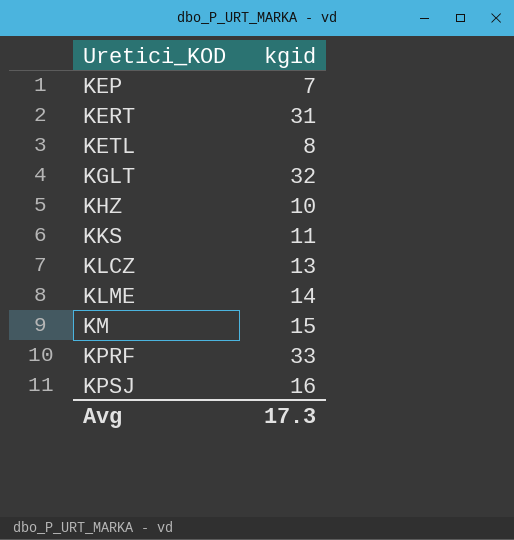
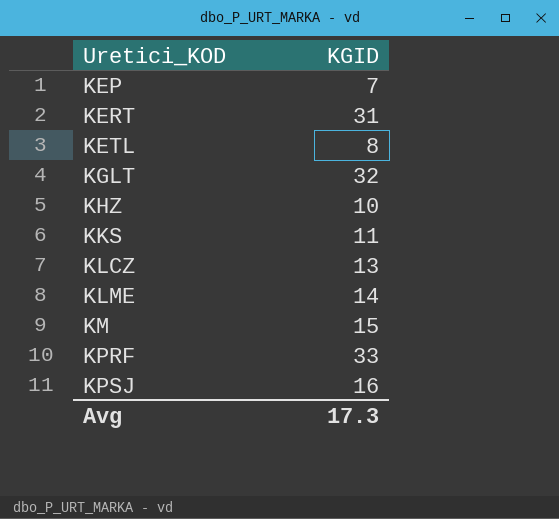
column name: kgid -> KGID

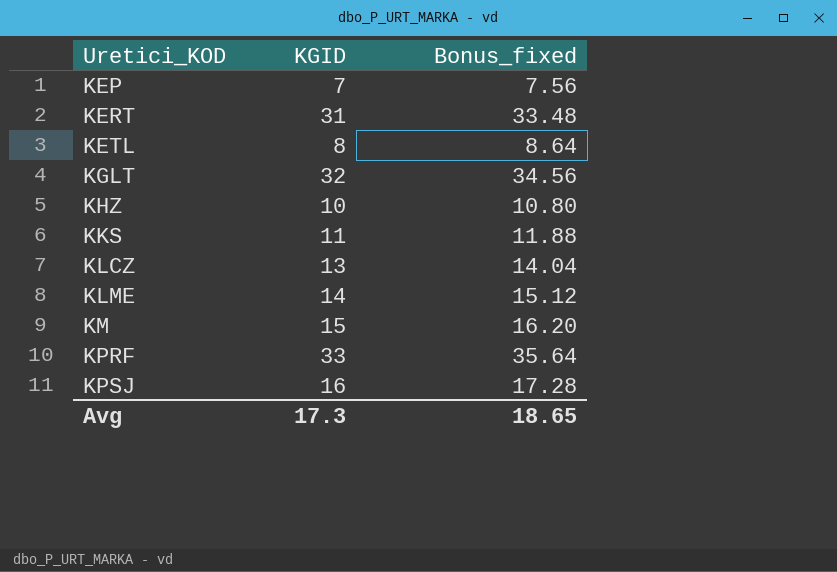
column Bonus_fixed | formula: none -> [KGID] * 1.08

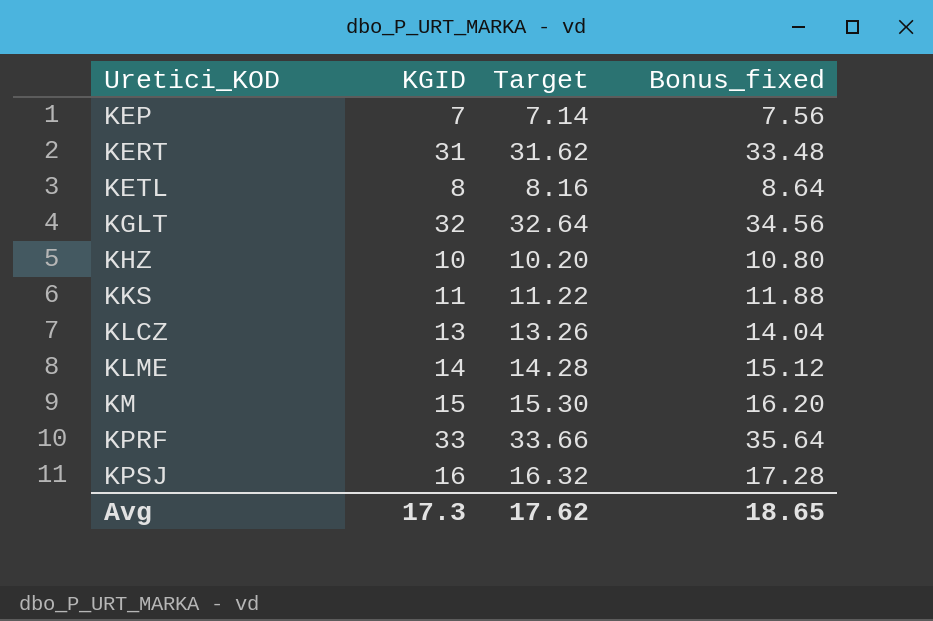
column Target | formula: none -> [KGID] * 1.02

